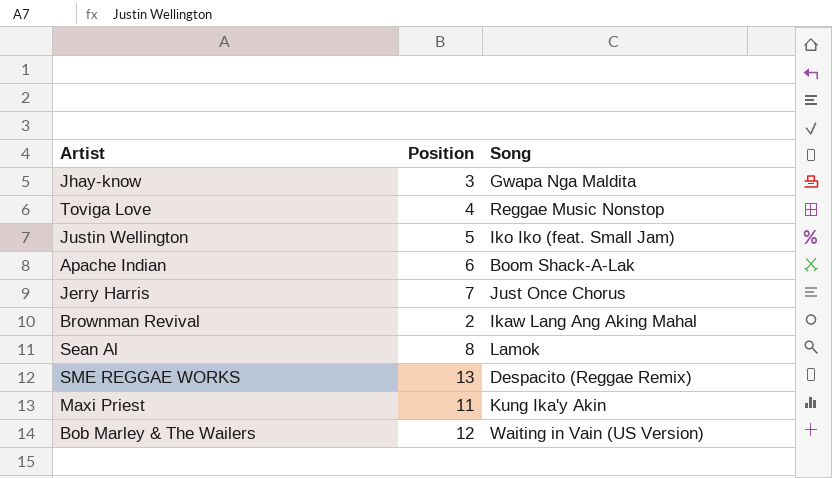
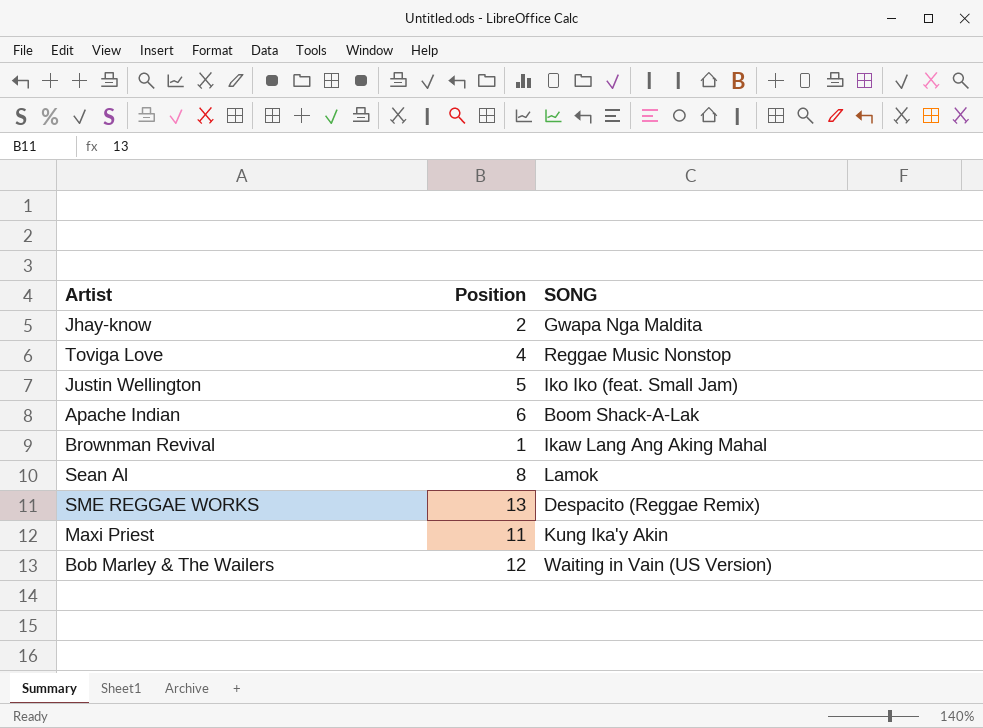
column name: Song -> SONG
row Jerry Harris: 7 | Just Once Chorus -> none
Jhay-know | Position: 3 -> 2
Brownman Revival | Position: 2 -> 1

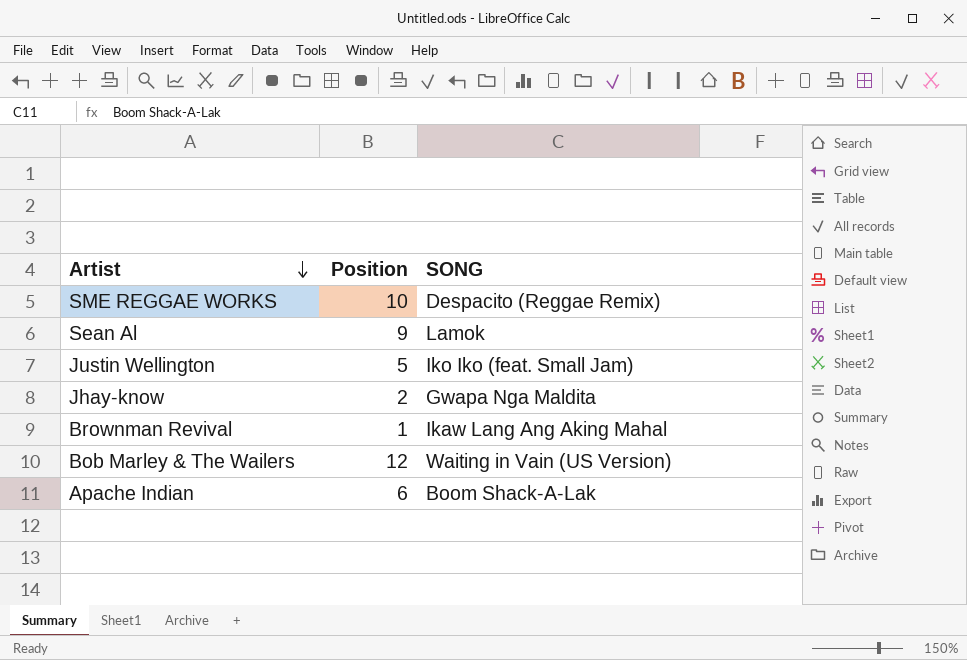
row order: none -> Artist descending
row Toviga Love: 4 | Reggae Music Nonstop -> none
row Maxi Priest: 11 | Kung Ika'y Akin -> none
SME REGGAE WORKS | Position: 13 -> 10
Sean Al | Position: 8 -> 9

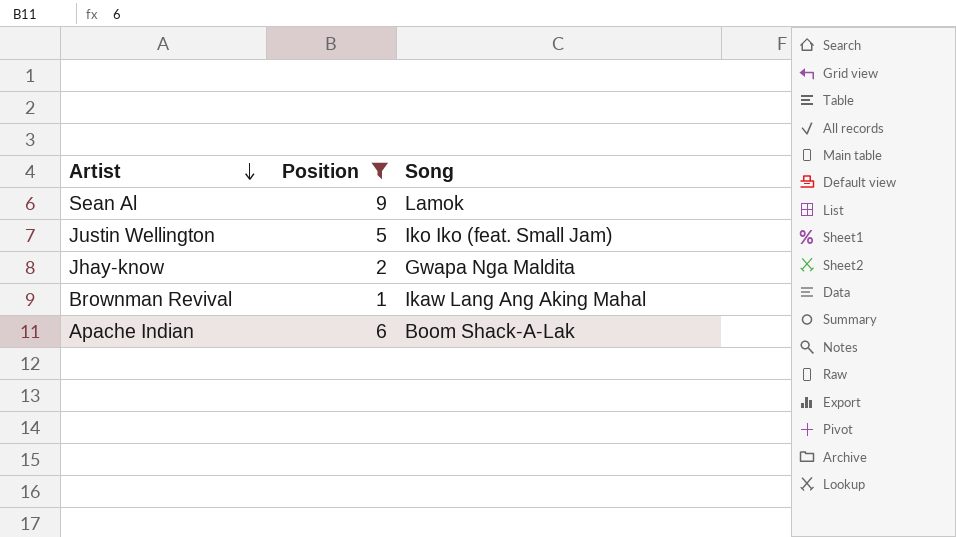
filter: none -> Position <= 9
column name: SONG -> Song

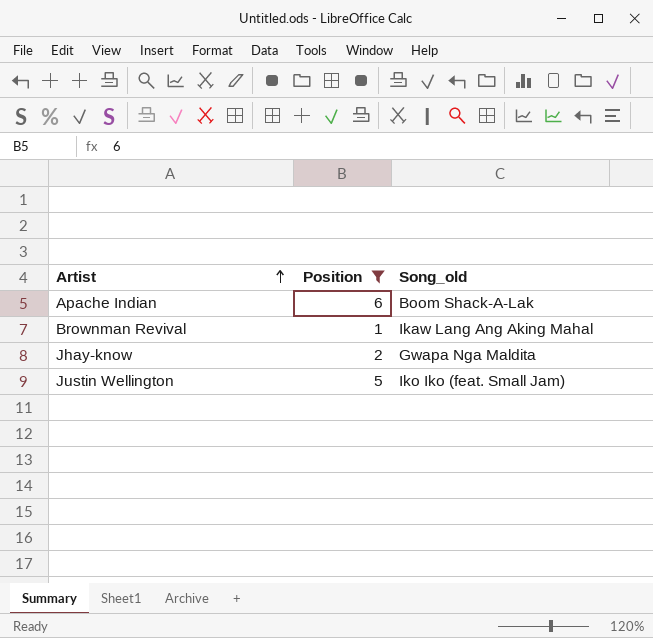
row order: Artist descending -> Artist ascending
column name: Song -> Song_old
row Sean Al: 9 | Lamok -> none

